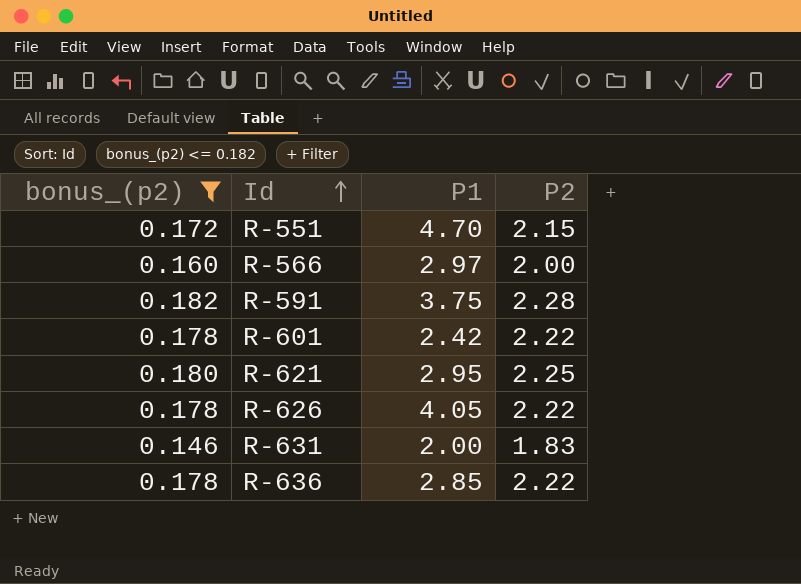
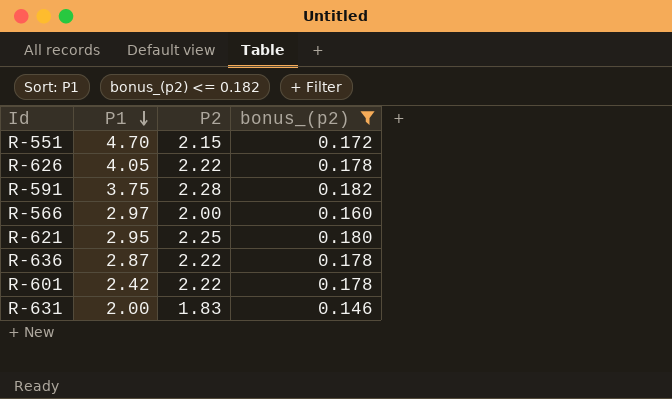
row order: Id ascending -> P1 descending
column bonus_(p2) | position: 1 -> 4
R-636 | P1: 2.85 -> 2.87

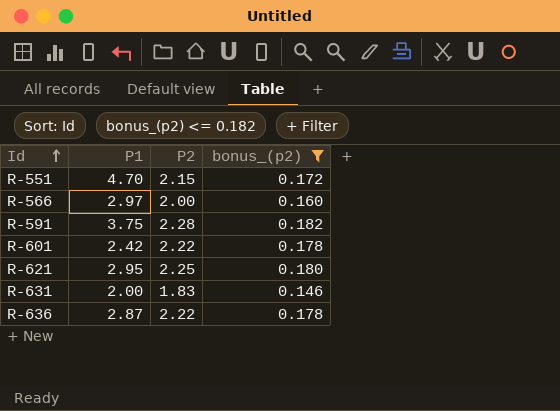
row order: P1 descending -> Id ascending
row R-626: 4.05 | 2.22 | 0.178 -> none

